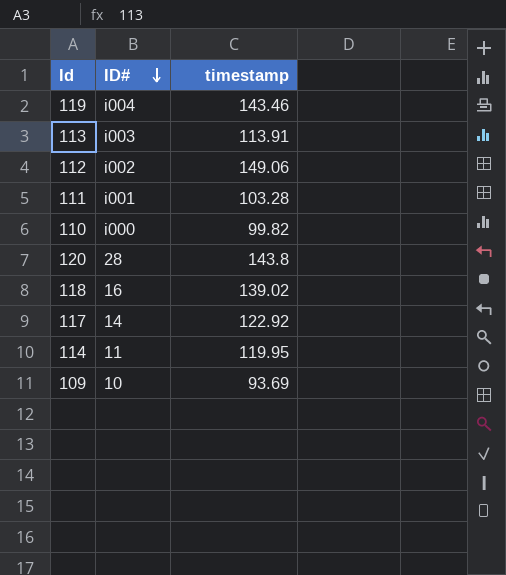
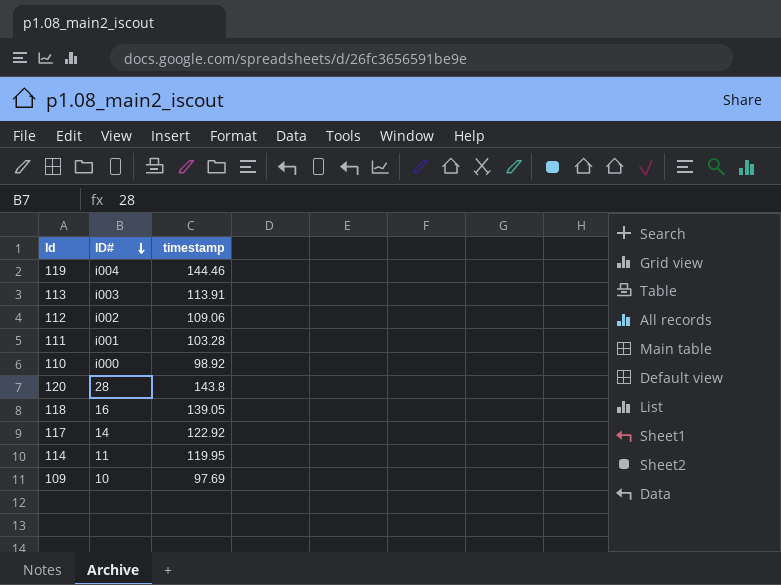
119 | timestamp: 143.46 -> 144.46
112 | timestamp: 149.06 -> 109.06
110 | timestamp: 99.82 -> 98.92
118 | timestamp: 139.02 -> 139.05
109 | timestamp: 93.69 -> 97.69

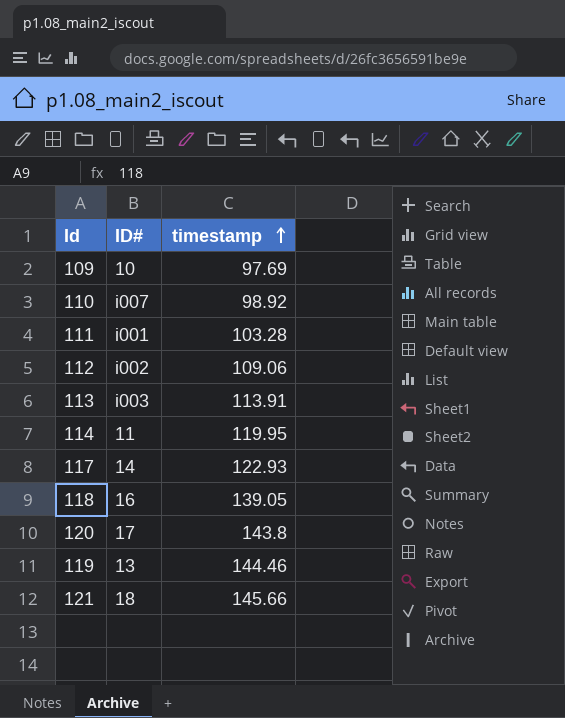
row order: ID# descending -> timestamp ascending
110 | ID#: i000 -> i007
117 | timestamp: 122.92 -> 122.93
120 | ID#: 28 -> 17
119 | ID#: i004 -> 13
row 121: none -> 18 | 145.66

